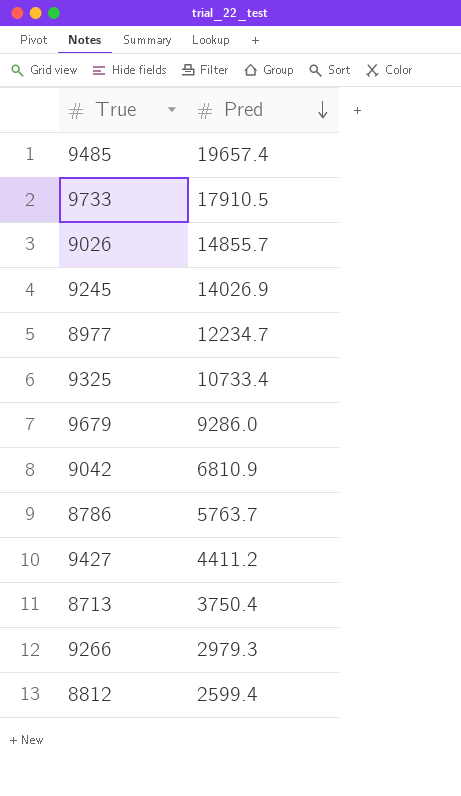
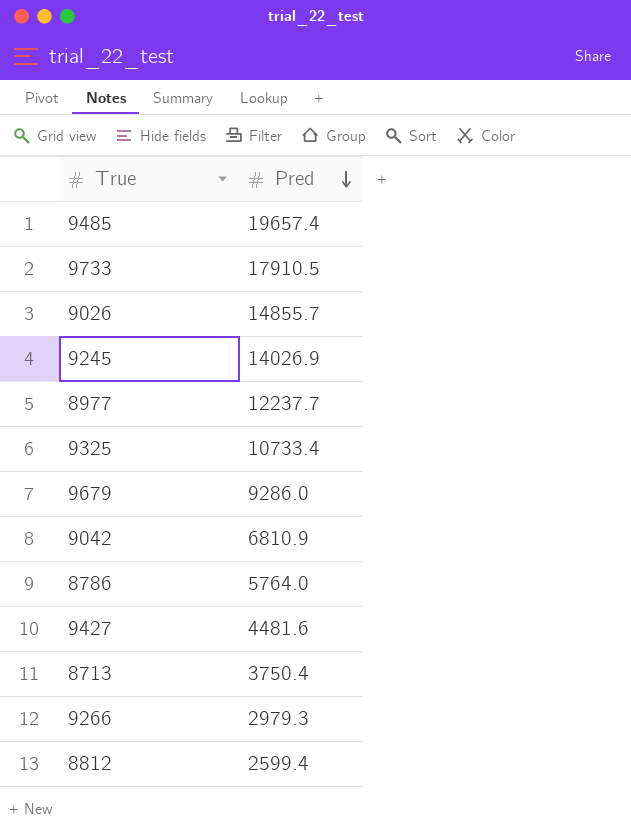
8977 | Pred: 12234.7 -> 12237.7
8786 | Pred: 5763.7 -> 5764.0
9427 | Pred: 4411.2 -> 4481.6

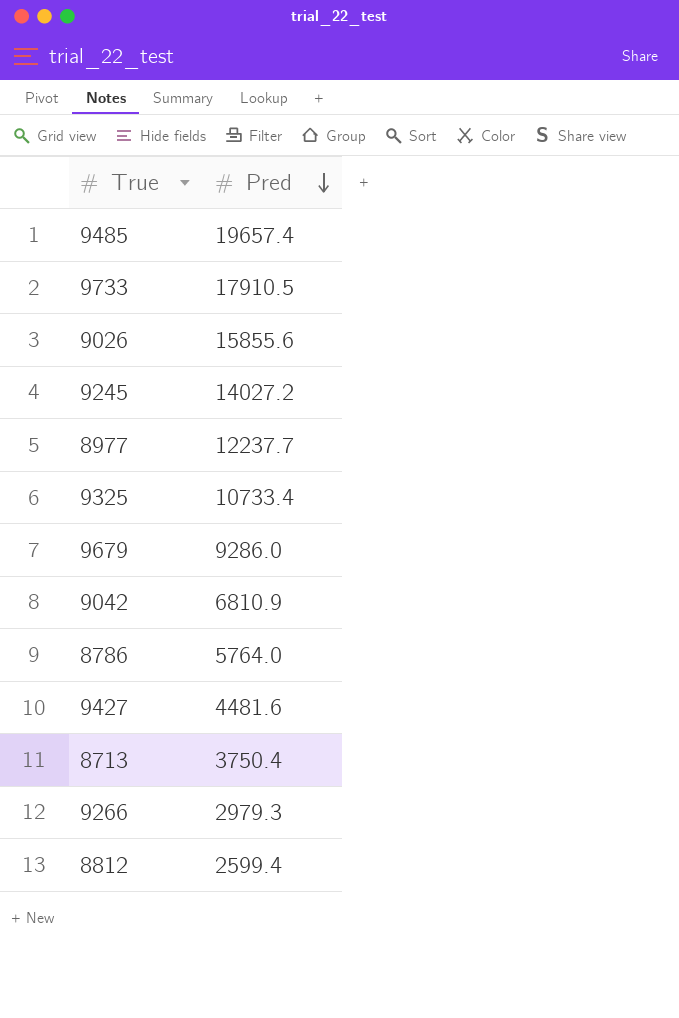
9026 | Pred: 14855.7 -> 15855.6
9245 | Pred: 14026.9 -> 14027.2

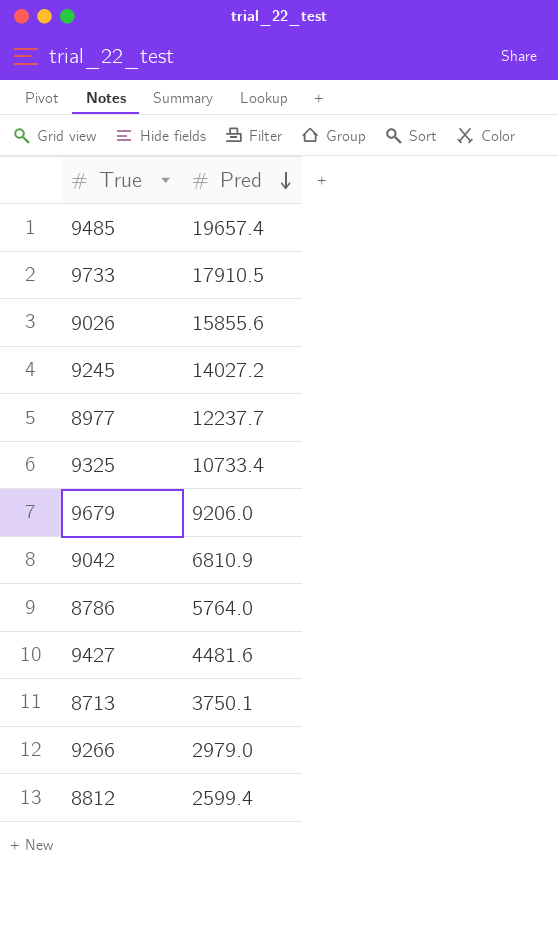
9679 | Pred: 9286.0 -> 9206.0
8713 | Pred: 3750.4 -> 3750.1
9266 | Pred: 2979.3 -> 2979.0

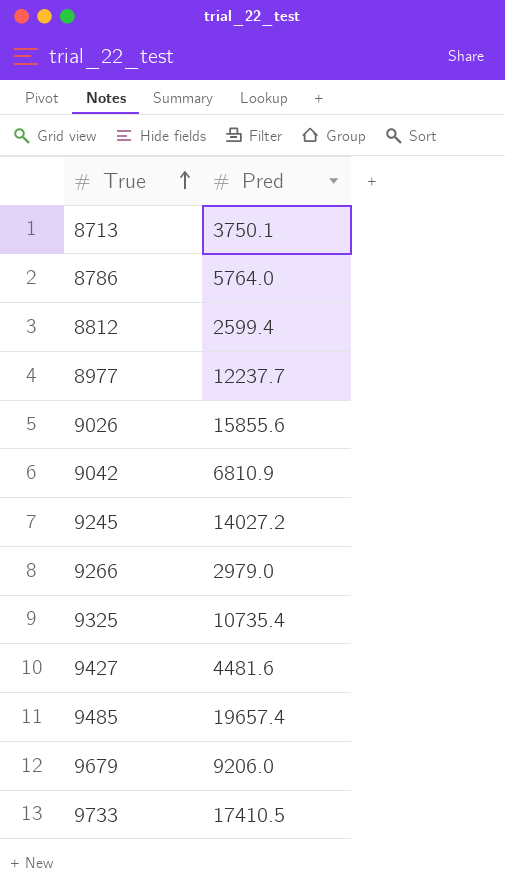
row order: Pred descending -> True ascending
9325 | Pred: 10733.4 -> 10735.4
9733 | Pred: 17910.5 -> 17410.5

